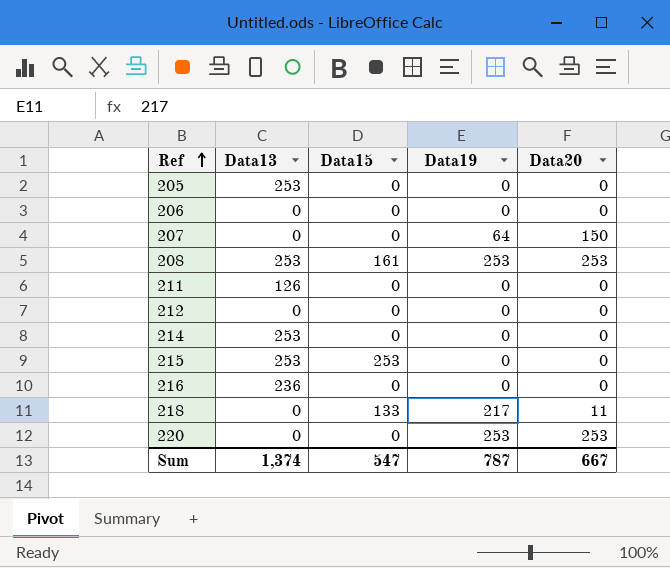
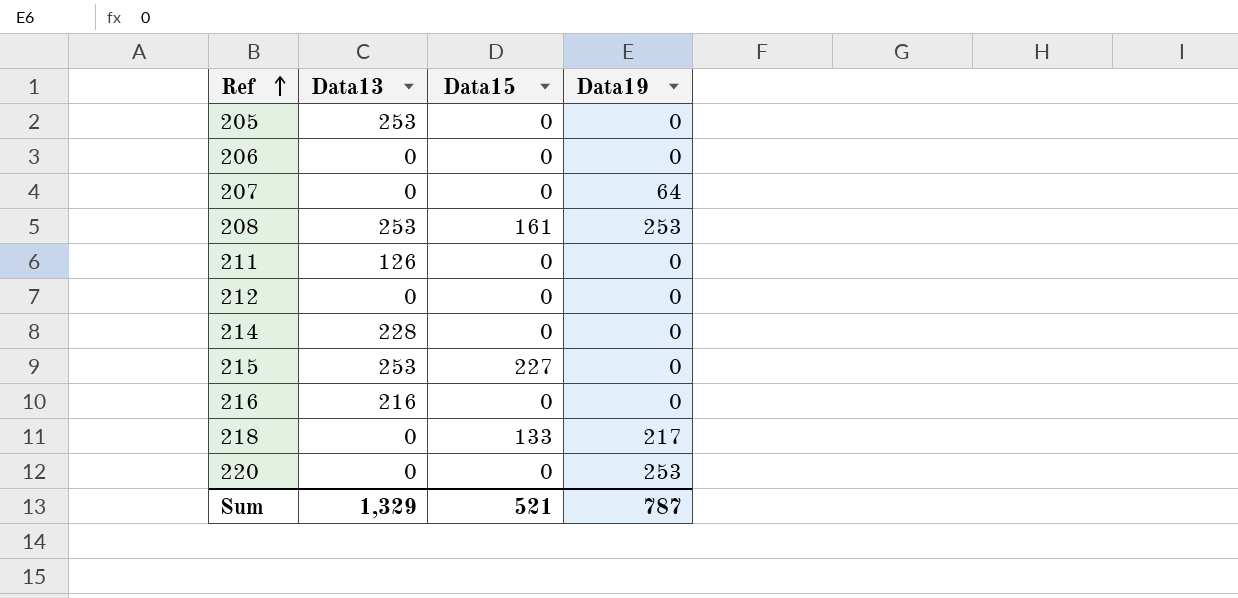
column Data20 | position: 5 -> none
214 | Data13: 253 -> 228
215 | Data15: 253 -> 227
216 | Data13: 236 -> 216
Sum | Data13: 1,374 -> 1,329
Sum | Data15: 547 -> 521

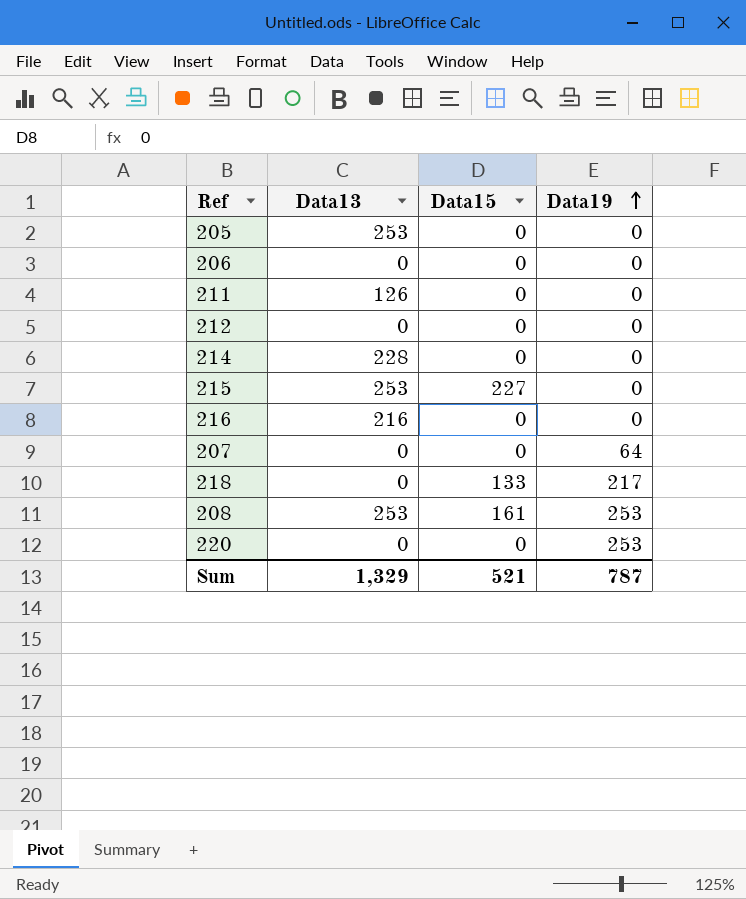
row order: Ref ascending -> Data19 ascending

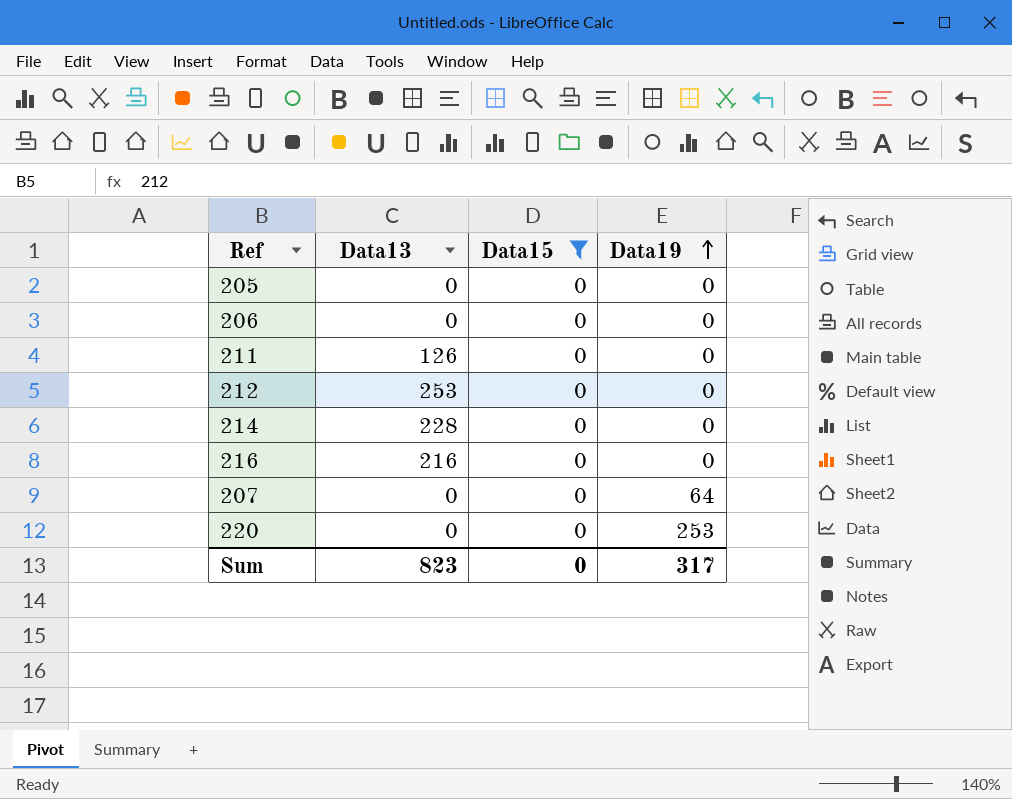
filter: none -> Data15 = 0
205 | Data13: 253 -> 0
212 | Data13: 0 -> 253
Sum | Data13: 1,329 -> 823
Sum | Data15: 521 -> 0
Sum | Data19: 787 -> 317

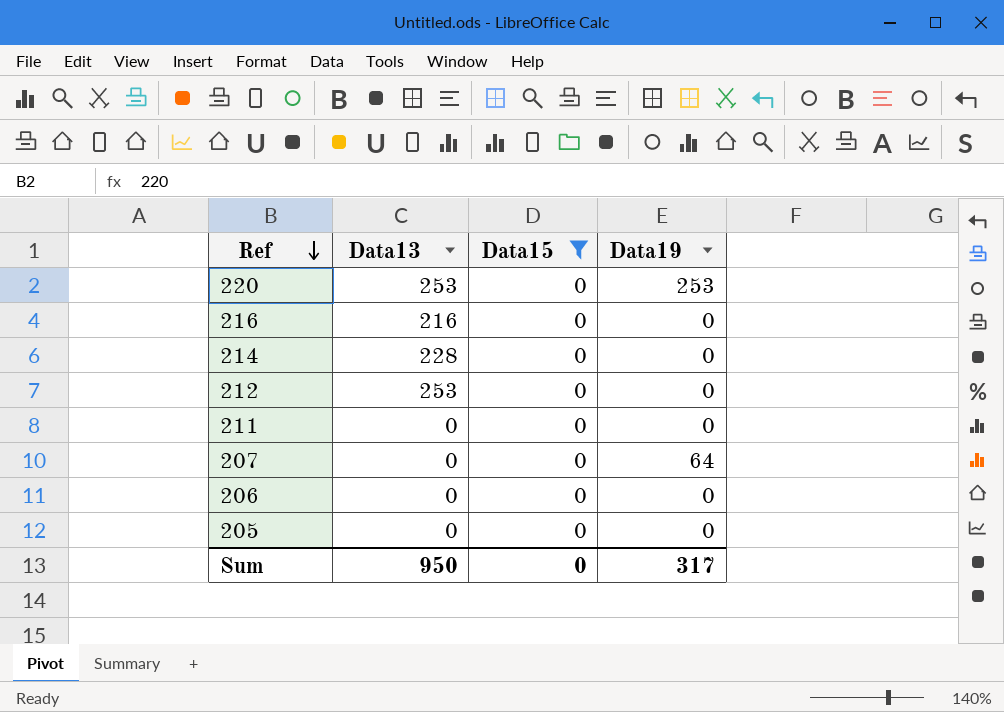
row order: Data19 ascending -> Ref descending
220 | Data13: 0 -> 253
211 | Data13: 126 -> 0
Sum | Data13: 823 -> 950

